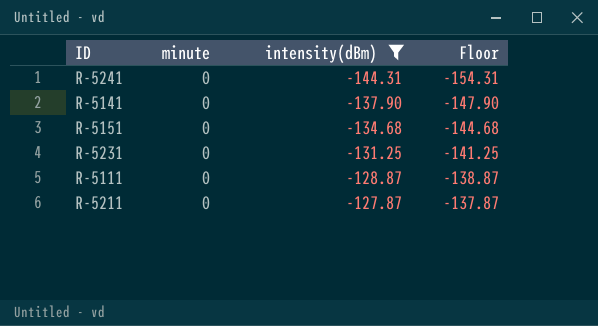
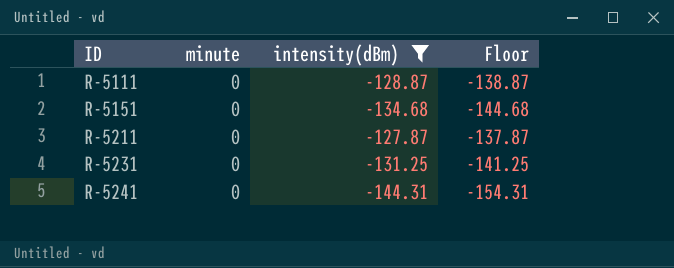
row order: intensity(dBm) ascending -> ID ascending
row R-5141: 0 | -137.90 | -147.90 -> none

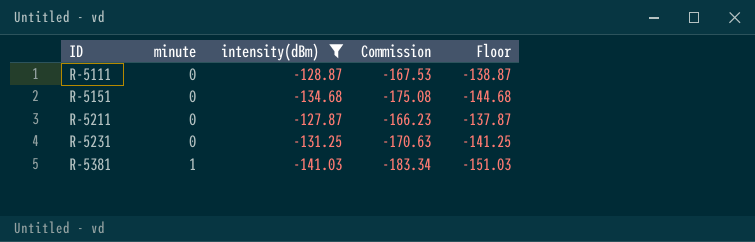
column Commission | formula: none -> [intensity(dBm)] * 1.3
row R-5241: 0 | -144.31 | -154.31 -> none
row R-5381: none -> 1 | -141.03 | -183.34 | -151.03

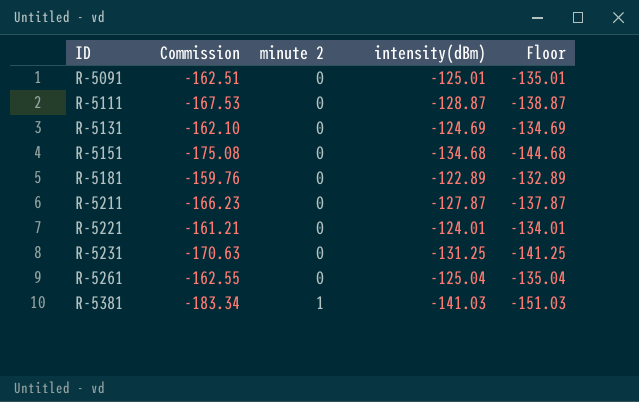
filter: intensity(dBm) <= -127.87 -> none
column Commission | position: 4 -> 2
column name: minute -> minute 2

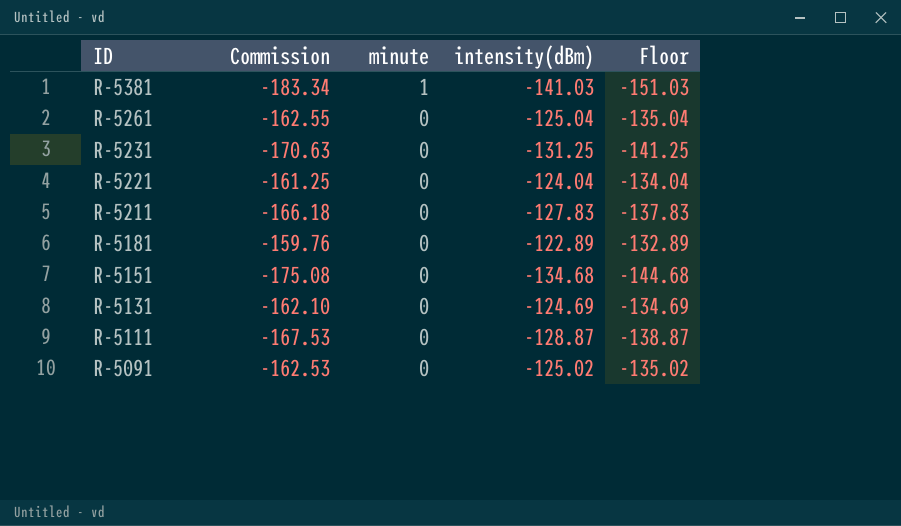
row order: ID ascending -> ID descending
column name: minute 2 -> minute
R-5221 | Commission: -161.21 -> -161.25
R-5221 | intensity(dBm): -124.01 -> -124.04
R-5221 | Floor: -134.01 -> -134.04
R-5211 | Commission: -166.23 -> -166.18
R-5211 | intensity(dBm): -127.87 -> -127.83
R-5211 | Floor: -137.87 -> -137.83
R-5091 | Commission: -162.51 -> -162.53
R-5091 | intensity(dBm): -125.01 -> -125.02
R-5091 | Floor: -135.01 -> -135.02

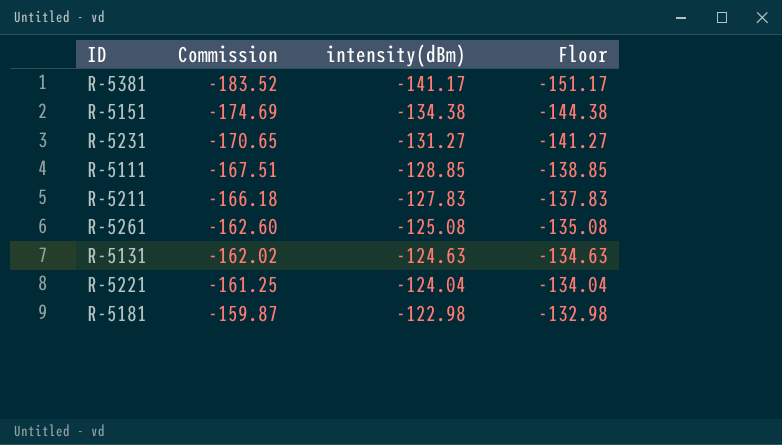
row order: ID descending -> Commission ascending
column minute | position: 3 -> none
row R-5091: -162.53 | 0 | -125.02 | -135.02 -> none
R-5381 | Commission: -183.34 -> -183.52
R-5381 | intensity(dBm): -141.03 -> -141.17
R-5381 | Floor: -151.03 -> -151.17
R-5151 | Commission: -175.08 -> -174.69
R-5151 | intensity(dBm): -134.68 -> -134.38
R-5151 | Floor: -144.68 -> -144.38
R-5231 | Commission: -170.63 -> -170.65
R-5231 | intensity(dBm): -131.25 -> -131.27
R-5231 | Floor: -141.25 -> -141.27
R-5111 | Commission: -167.53 -> -167.51
R-5111 | intensity(dBm): -128.87 -> -128.85
R-5111 | Floor: -138.87 -> -138.85
R-5261 | Commission: -162.55 -> -162.60
R-5261 | intensity(dBm): -125.04 -> -125.08
R-5261 | Floor: -135.04 -> -135.08
R-5131 | Commission: -162.10 -> -162.02
R-5131 | intensity(dBm): -124.69 -> -124.63
R-5131 | Floor: -134.69 -> -134.63
R-5181 | Commission: -159.76 -> -159.87
R-5181 | intensity(dBm): -122.89 -> -122.98
R-5181 | Floor: -132.89 -> -132.98

